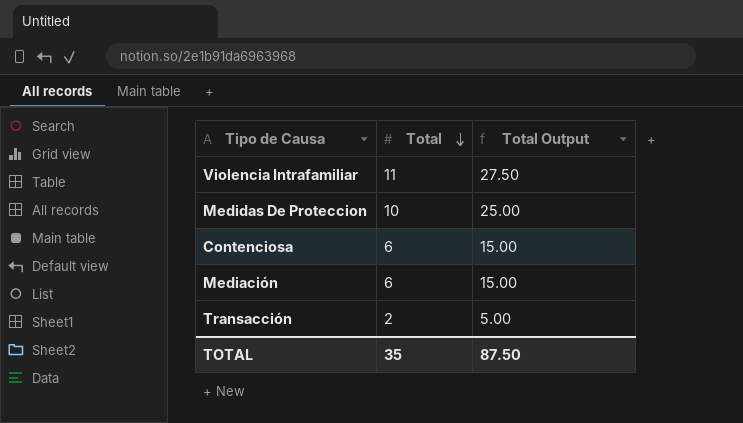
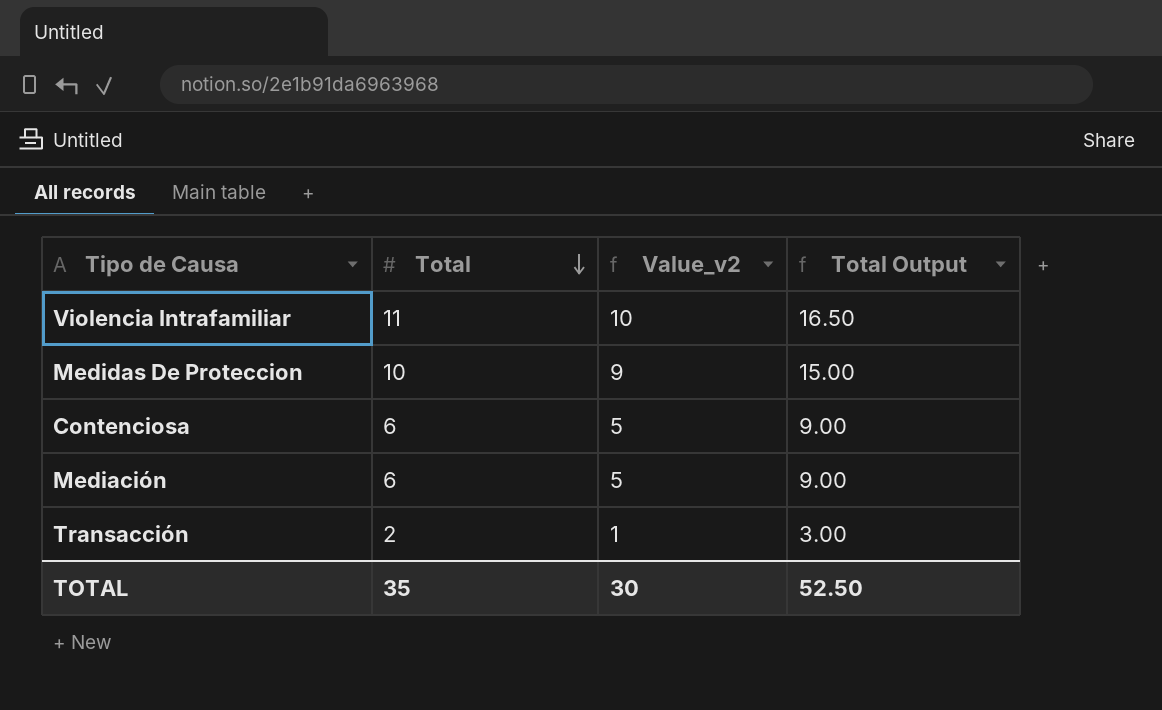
column Value_v2 | formula: none -> [Total] - 1
column Total Output | formula: [Total] * 2.5 -> [Total] * 1.5
TOTAL | Total Output: 87.50 -> 52.50

